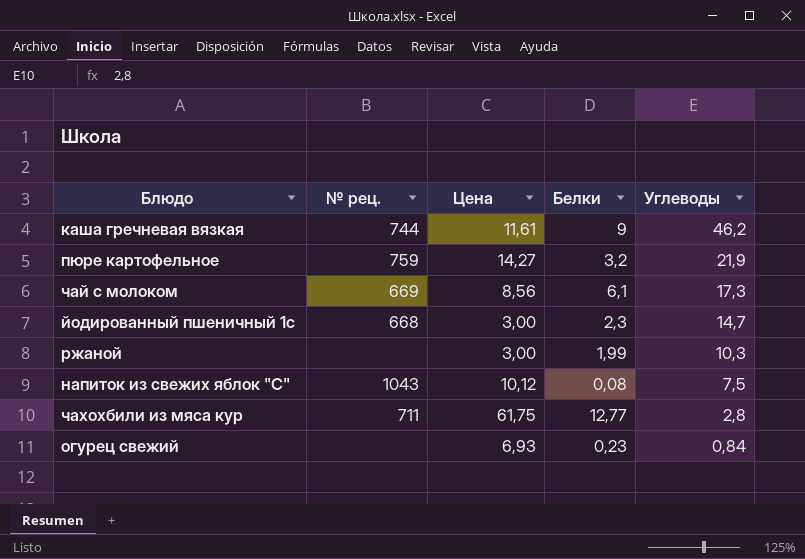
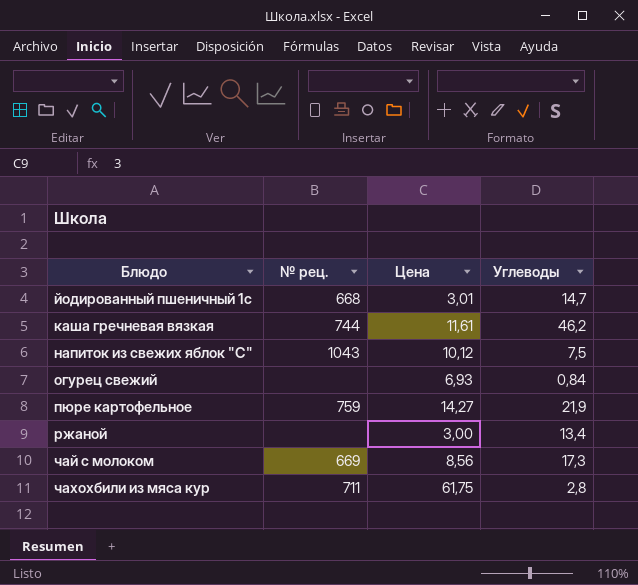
row order: Углеводы descending -> Блюдо ascending
column Белки | position: 4 -> none
йодированный пшеничный 1с | Цена: 3,00 -> 3,01
ржаной | Углеводы: 10,3 -> 13,4

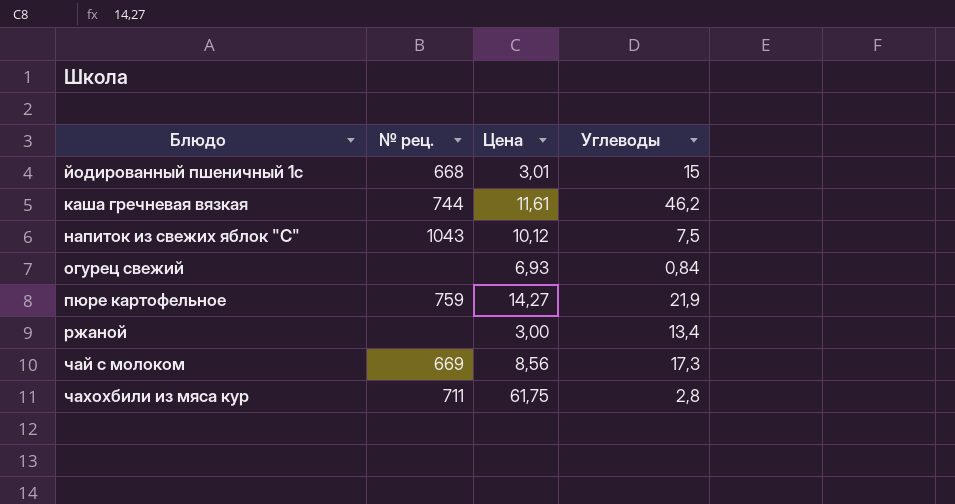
йодированный пшеничный 1с | Углеводы: 14,7 -> 15

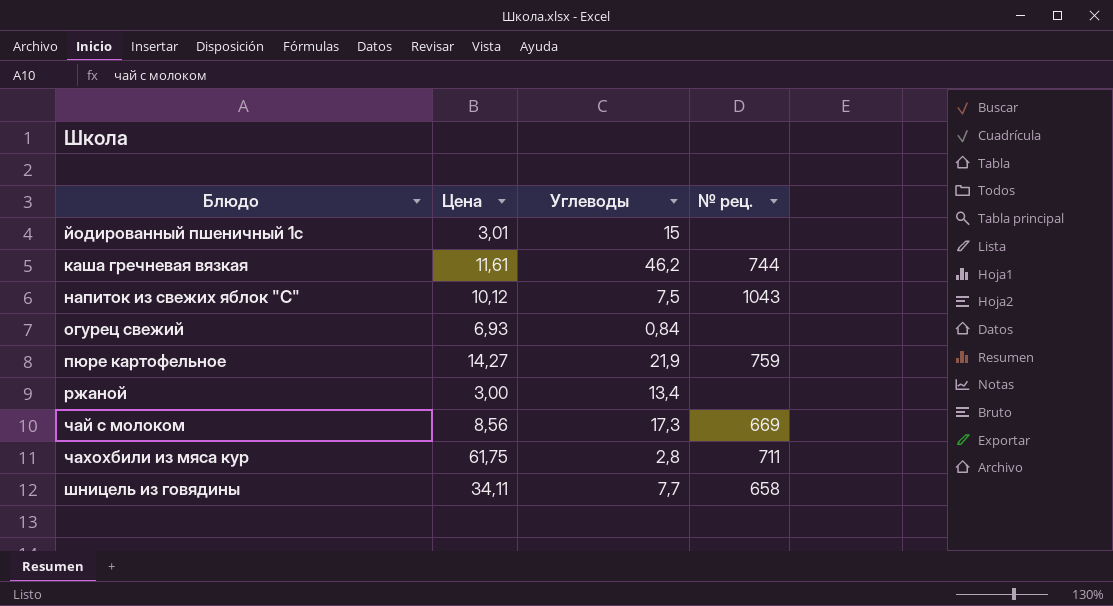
column № рец. | position: 2 -> 4
йодированный пшеничный 1с | № рец.: 668 -> none
row шницель из говядины: none -> 34,11 | 7,7 | 658

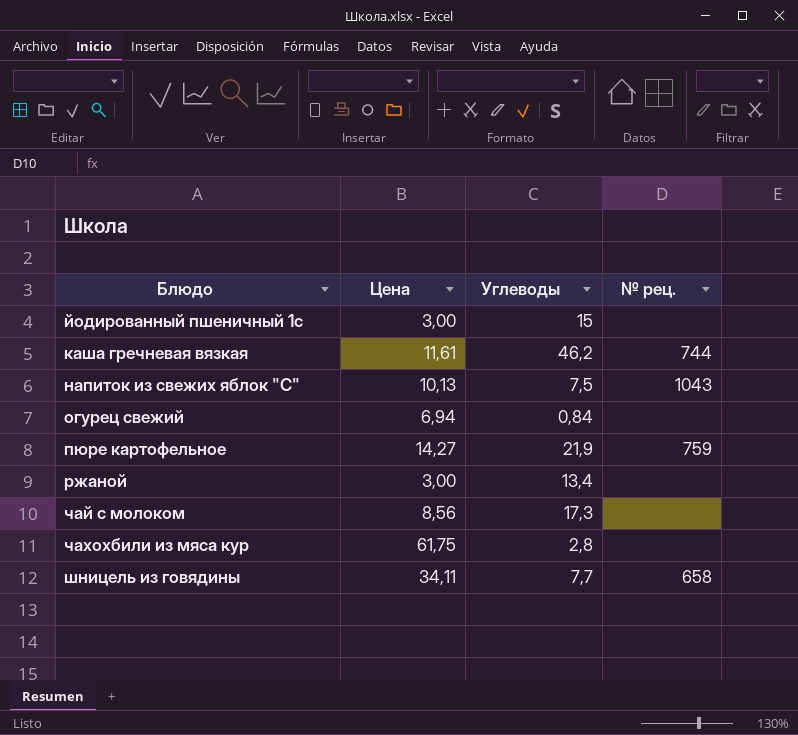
йодированный пшеничный 1с | Цена: 3,01 -> 3,00
напиток из свежих яблок "С" | Цена: 10,12 -> 10,13
огурец свежий | Цена: 6,93 -> 6,94
чай с молоком | № рец.: 669 -> none
чахохбили из мяса кур | № рец.: 711 -> none

